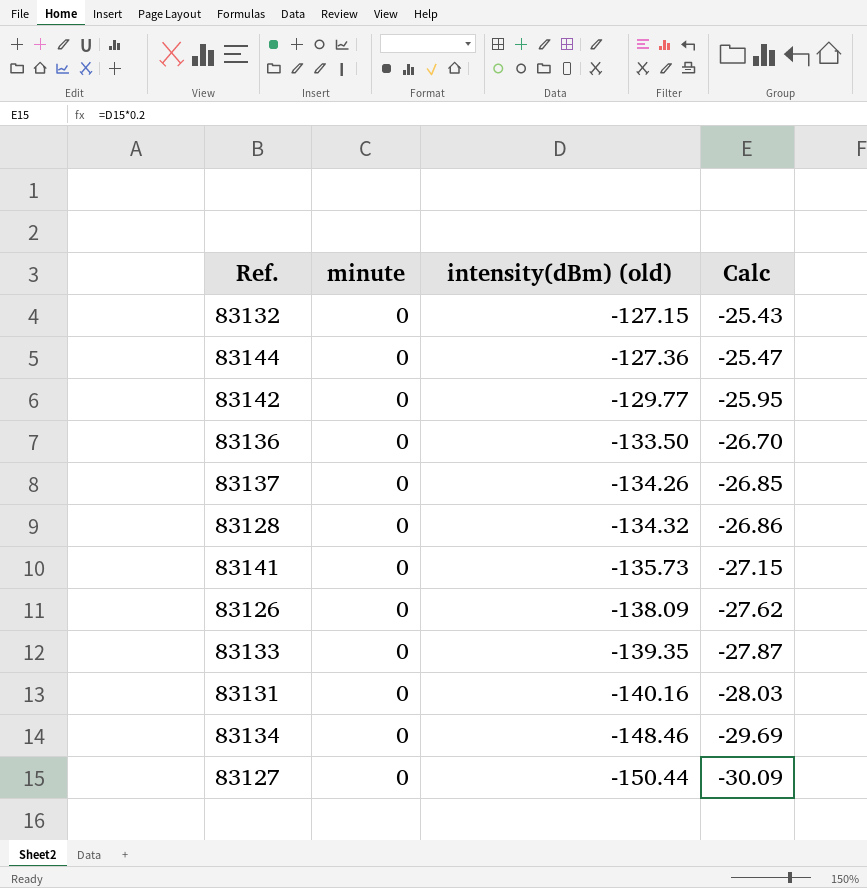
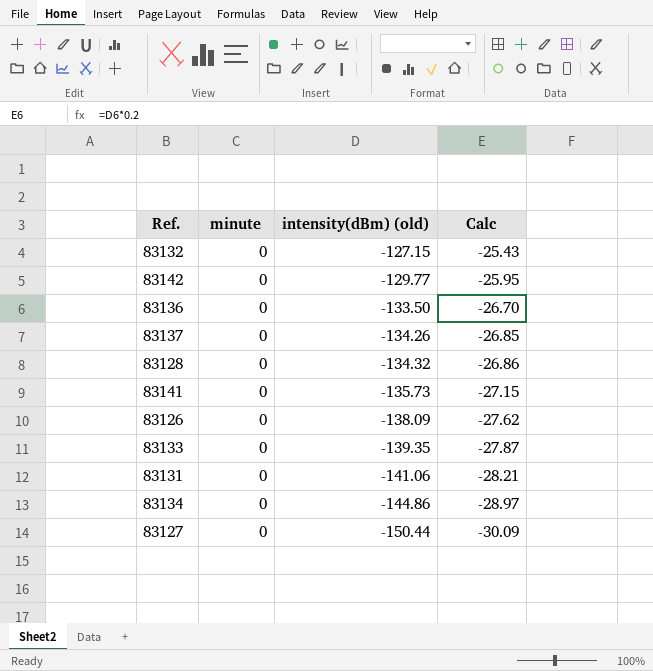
row 83144: 0 | -127.36 | -25.47 -> none
83131 | intensity(dBm) (old): -140.16 -> -141.06
83131 | Calc: -28.03 -> -28.21
83134 | intensity(dBm) (old): -148.46 -> -144.86
83134 | Calc: -29.69 -> -28.97

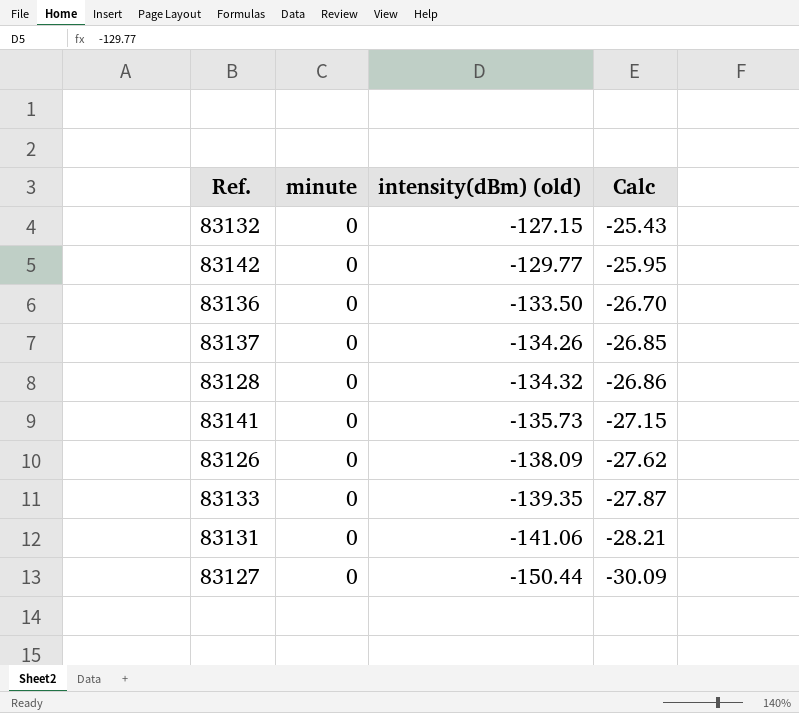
row 83134: 0 | -144.86 | -28.97 -> none

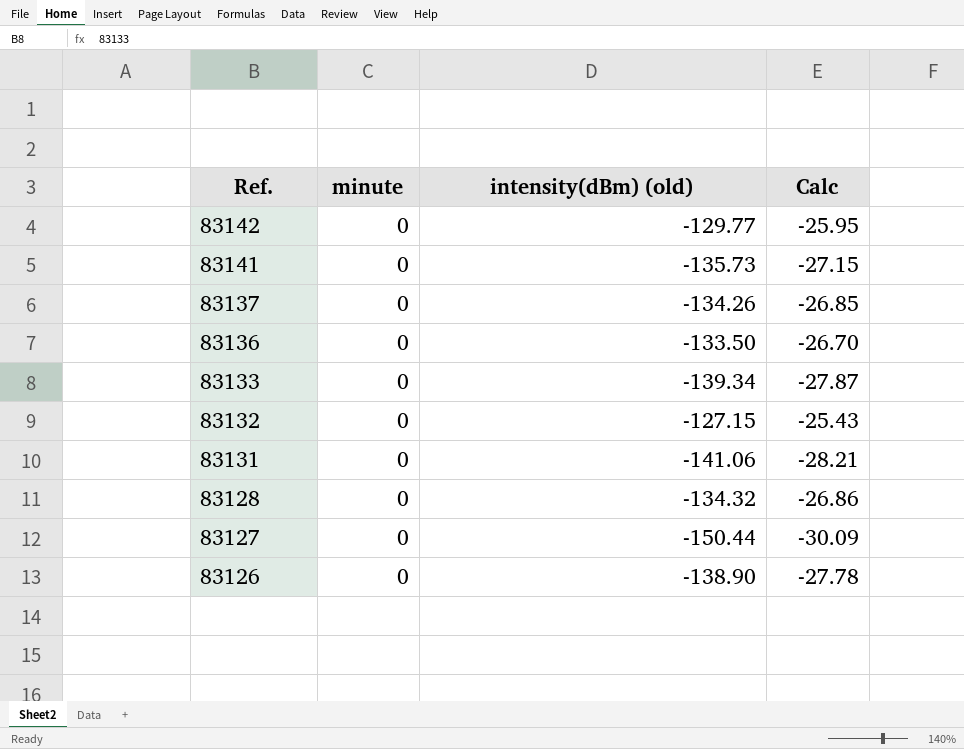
row order: intensity(dBm) (old) descending -> Ref. descending
83133 | intensity(dBm) (old): -139.35 -> -139.34
83126 | intensity(dBm) (old): -138.09 -> -138.90
83126 | Calc: -27.62 -> -27.78

